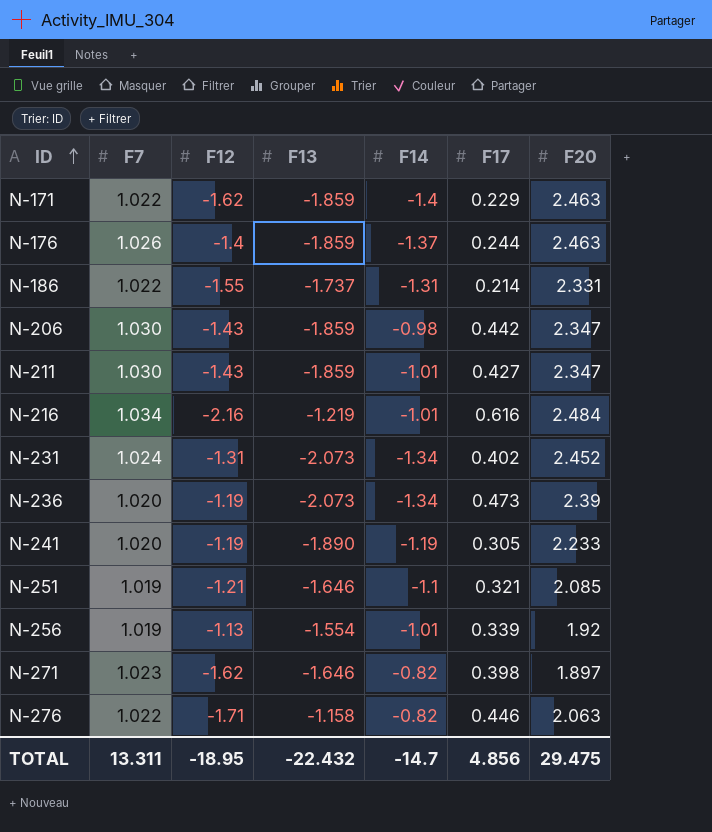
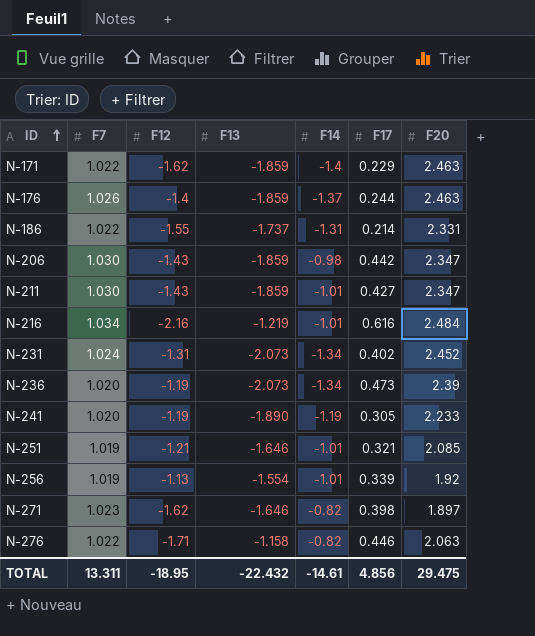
N-251 | F14: -1.1 -> -1.01
TOTAL | F14: -14.7 -> -14.61

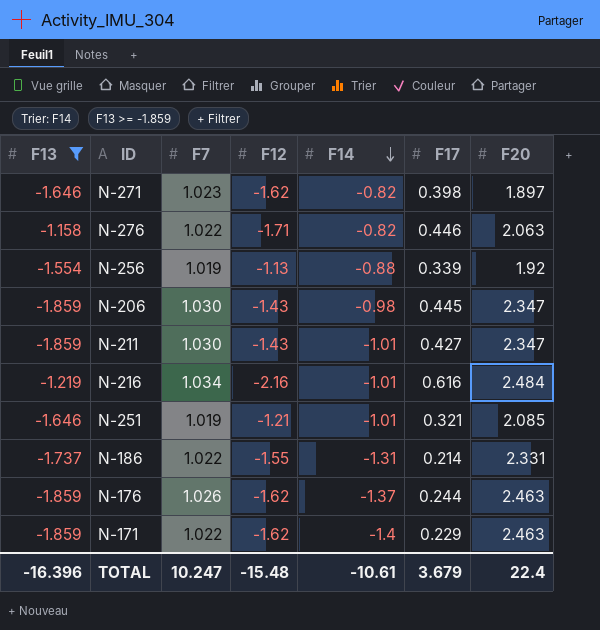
filter: none -> F13 >= -1.859
row order: ID ascending -> F14 descending
column F13 | position: 4 -> 1
N-256 | F14: -1.01 -> -0.88
N-206 | F17: 0.442 -> 0.445
N-176 | F12: -1.4 -> -1.62
TOTAL | F13: -22.432 -> -16.396
TOTAL | F7: 13.311 -> 10.247
TOTAL | F12: -18.95 -> -15.48
TOTAL | F14: -14.61 -> -10.61
TOTAL | F17: 4.856 -> 3.679
TOTAL | F20: 29.475 -> 22.4

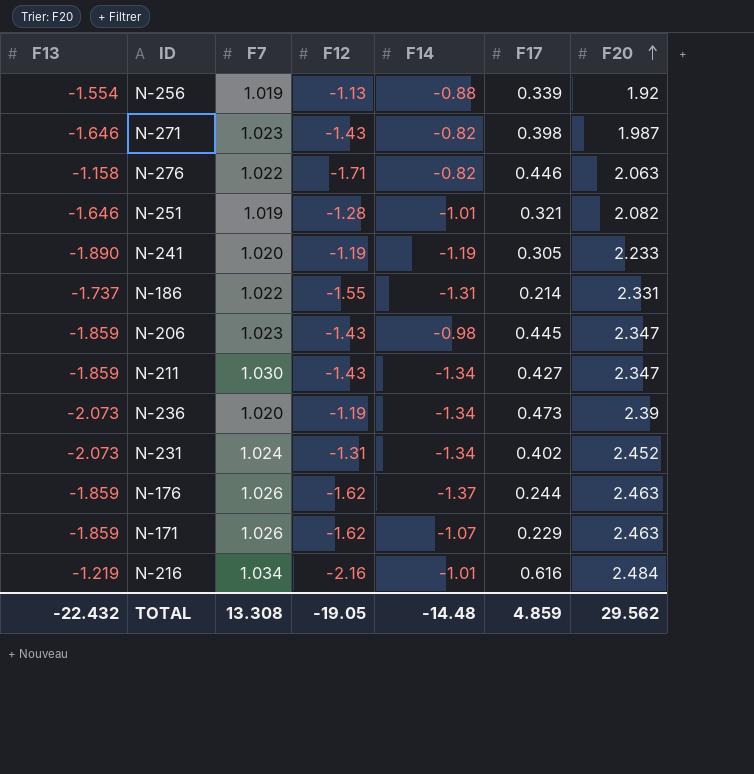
filter: F13 >= -1.859 -> none
row order: F14 descending -> F20 ascending
N-271 | F12: -1.62 -> -1.43
N-271 | F20: 1.897 -> 1.987
N-251 | F12: -1.21 -> -1.28
N-251 | F20: 2.085 -> 2.082
N-206 | F7: 1.030 -> 1.023
N-211 | F14: -1.01 -> -1.34
N-171 | F7: 1.022 -> 1.026
N-171 | F14: -1.4 -> -1.07
TOTAL | F13: -16.396 -> -22.432
TOTAL | F7: 10.247 -> 13.308
TOTAL | F12: -15.48 -> -19.05
TOTAL | F14: -10.61 -> -14.48
TOTAL | F17: 3.679 -> 4.859
TOTAL | F20: 22.4 -> 29.562

